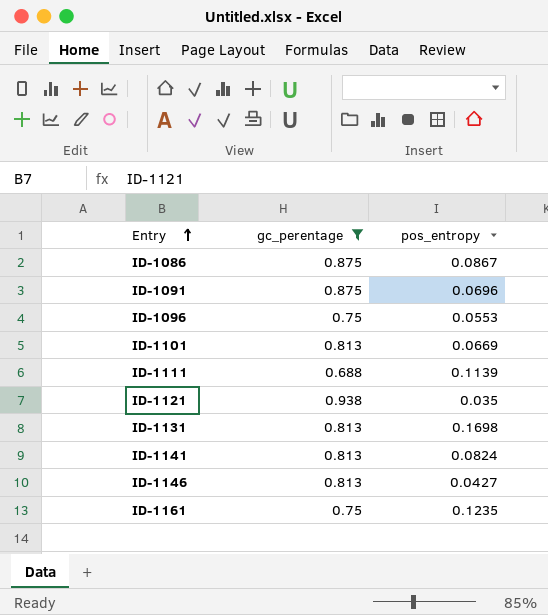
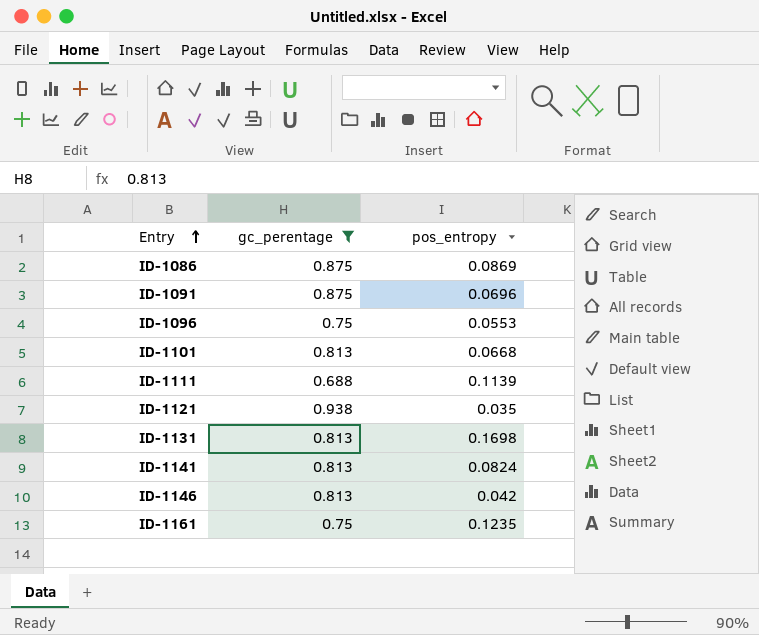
ID-1086 | pos_entropy: 0.0867 -> 0.0869
ID-1101 | pos_entropy: 0.0669 -> 0.0668
ID-1146 | pos_entropy: 0.0427 -> 0.042

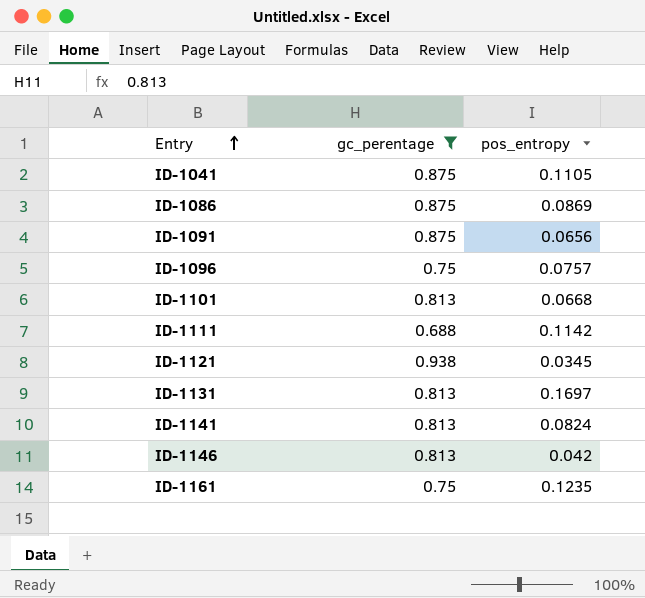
row ID-1041: none -> 0.875 | 0.1105
ID-1091 | pos_entropy: 0.0696 -> 0.0656
ID-1096 | pos_entropy: 0.0553 -> 0.0757
ID-1111 | pos_entropy: 0.1139 -> 0.1142
ID-1121 | pos_entropy: 0.035 -> 0.0345
ID-1131 | pos_entropy: 0.1698 -> 0.1697

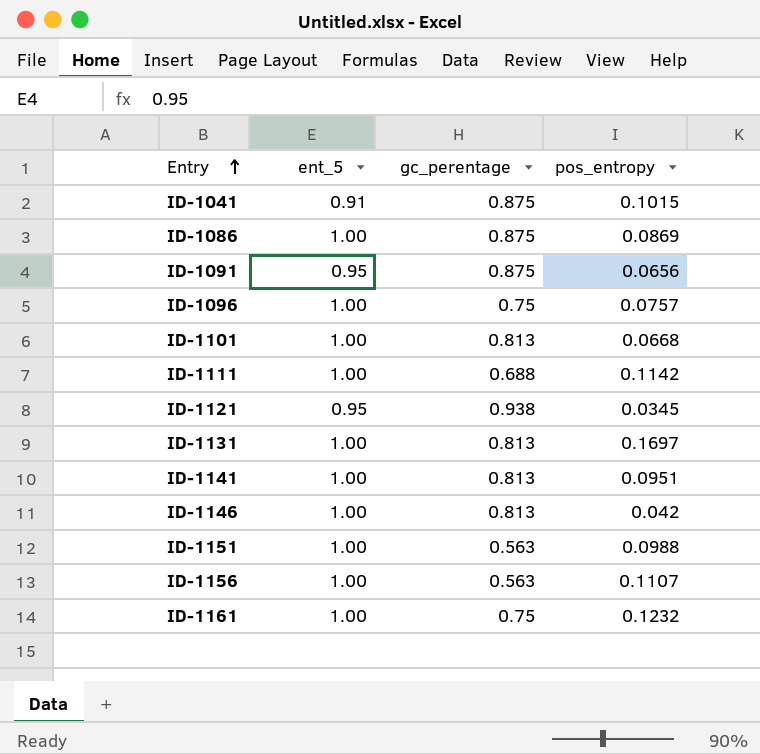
filter: gc_perentage != 0.563 -> none
column ent_5 | position: none -> 2
ID-1041 | pos_entropy: 0.1105 -> 0.1015
ID-1141 | pos_entropy: 0.0824 -> 0.0951
ID-1161 | pos_entropy: 0.1235 -> 0.1232

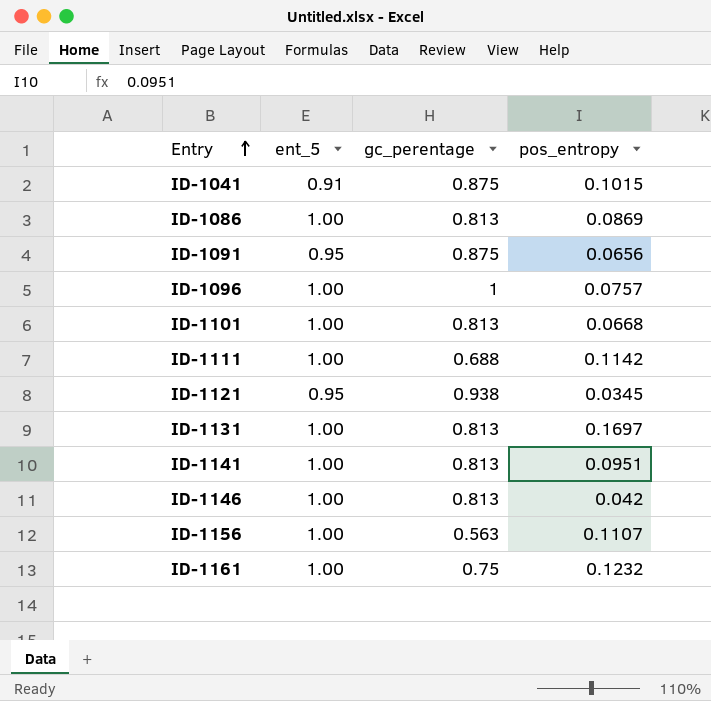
row ID-1151: 1.00 | 0.563 | 0.0988 -> none
ID-1086 | gc_perentage: 0.875 -> 0.813
ID-1096 | gc_perentage: 0.75 -> 1

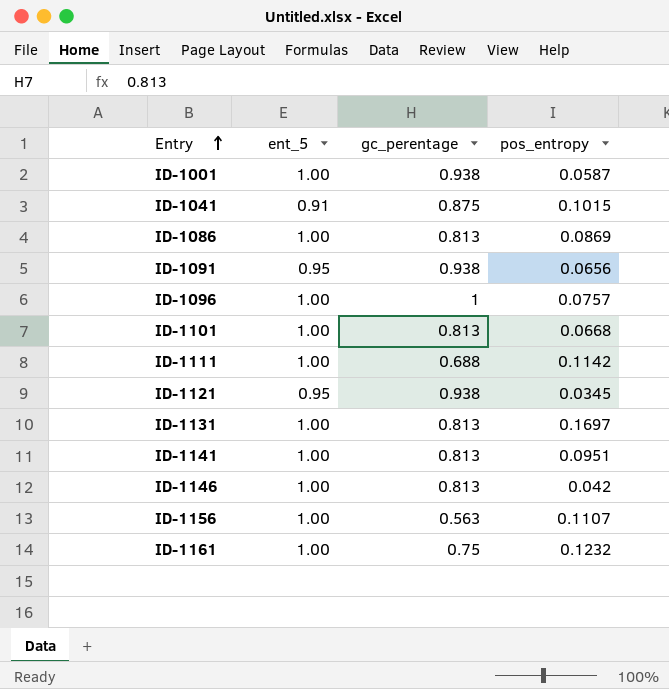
row ID-1001: none -> 1.00 | 0.938 | 0.0587
ID-1091 | gc_perentage: 0.875 -> 0.938

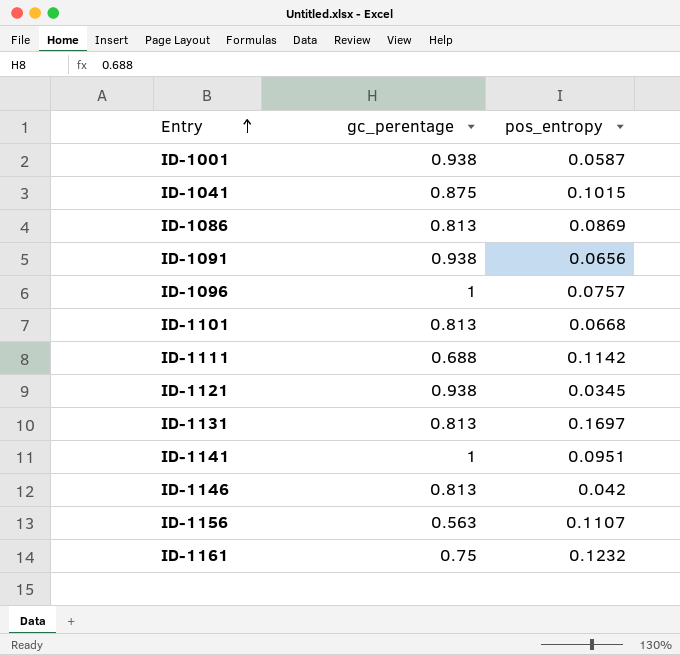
column ent_5 | position: 2 -> none
ID-1141 | gc_perentage: 0.813 -> 1

